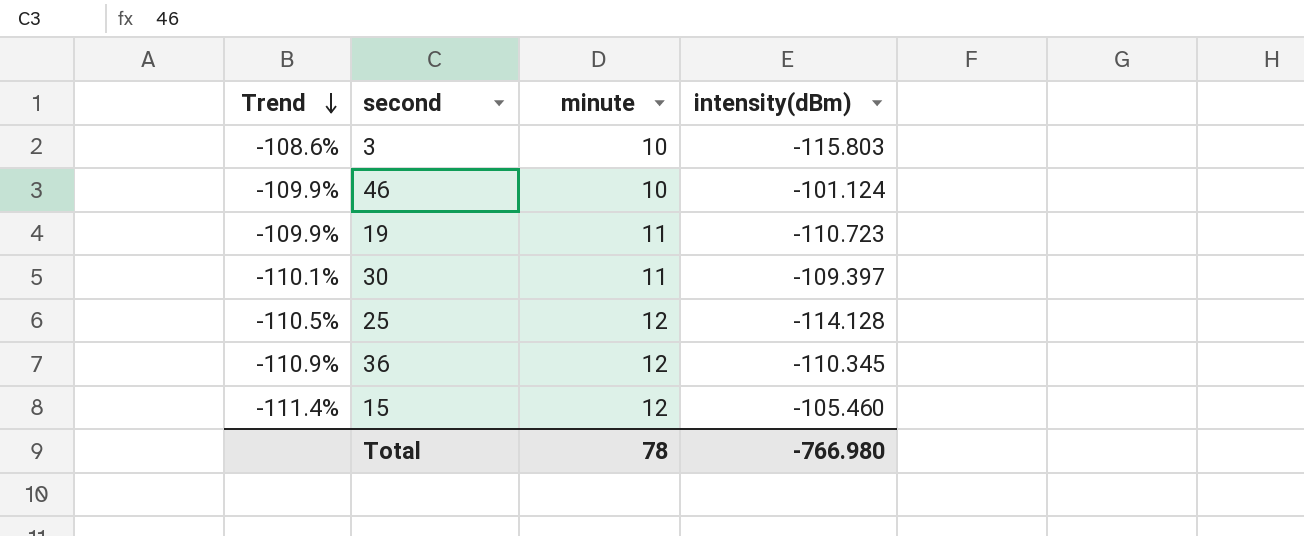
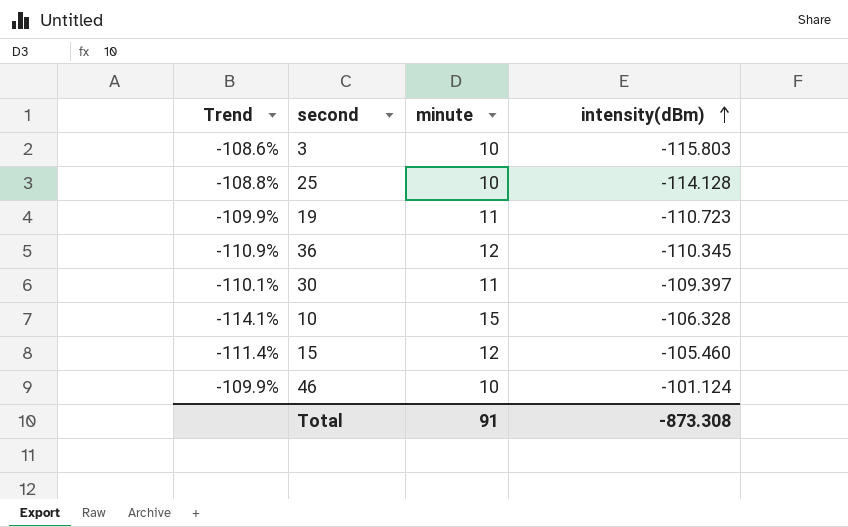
row order: Trend descending -> intensity(dBm) ascending
25 | Trend: -110.5% -> -108.8%
25 | minute: 12 -> 10
row 10: none -> -114.1% | 15 | -106.328
Total | minute: 78 -> 91
Total | intensity(dBm): -766.980 -> -873.308

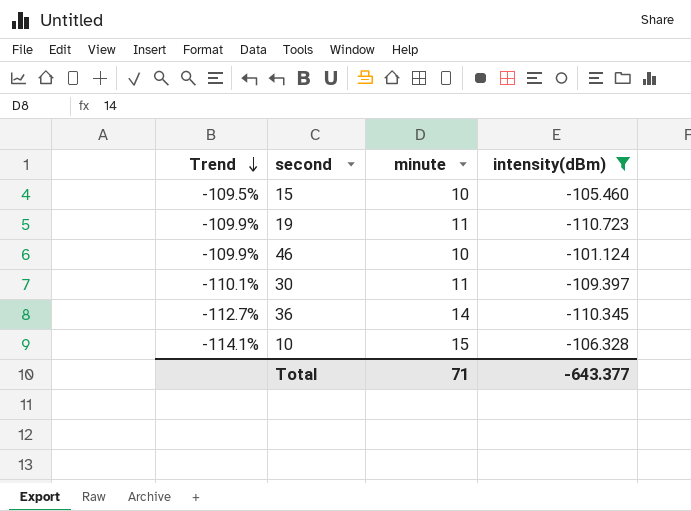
filter: none -> intensity(dBm) >= -110.723
row order: intensity(dBm) ascending -> Trend descending
15 | Trend: -111.4% -> -109.5%
15 | minute: 12 -> 10
36 | Trend: -110.9% -> -112.7%
36 | minute: 12 -> 14
Total | minute: 91 -> 71
Total | intensity(dBm): -873.308 -> -643.377

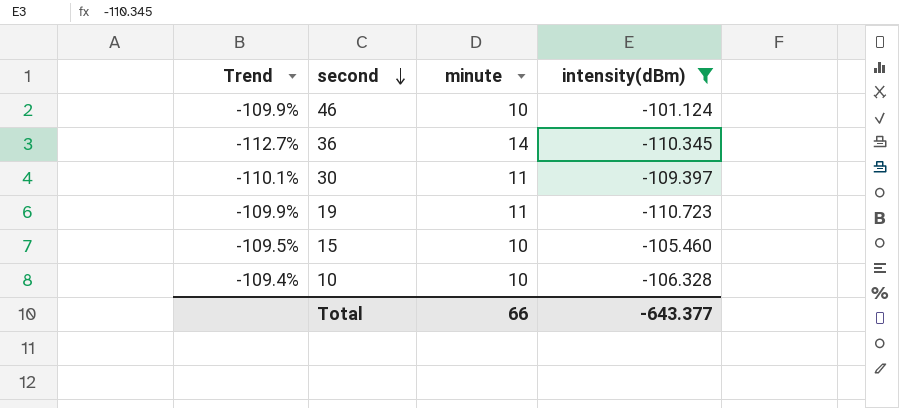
row order: Trend descending -> second descending
10 | Trend: -114.1% -> -109.4%
10 | minute: 15 -> 10
Total | minute: 71 -> 66

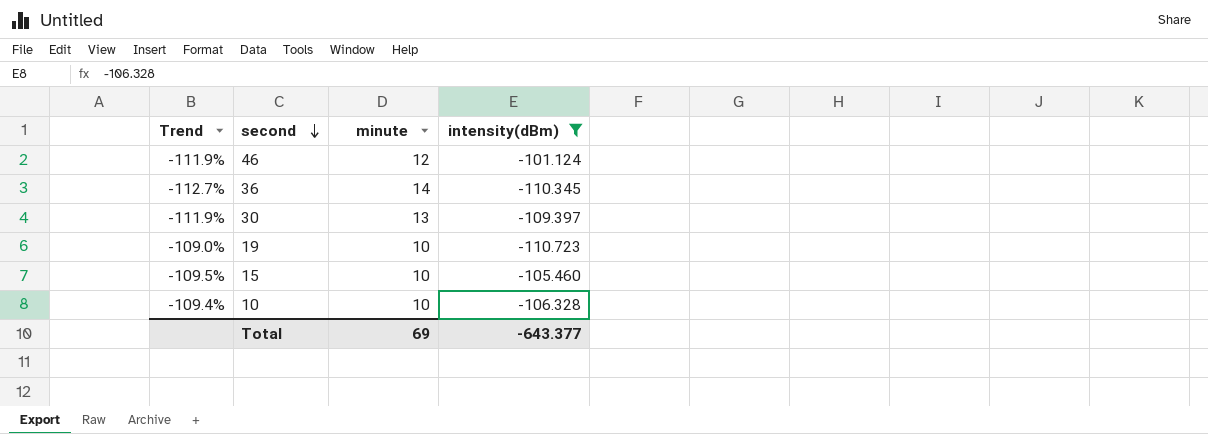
46 | Trend: -109.9% -> -111.9%
46 | minute: 10 -> 12
30 | Trend: -110.1% -> -111.9%
30 | minute: 11 -> 13
19 | Trend: -109.9% -> -109.0%
19 | minute: 11 -> 10
Total | minute: 66 -> 69

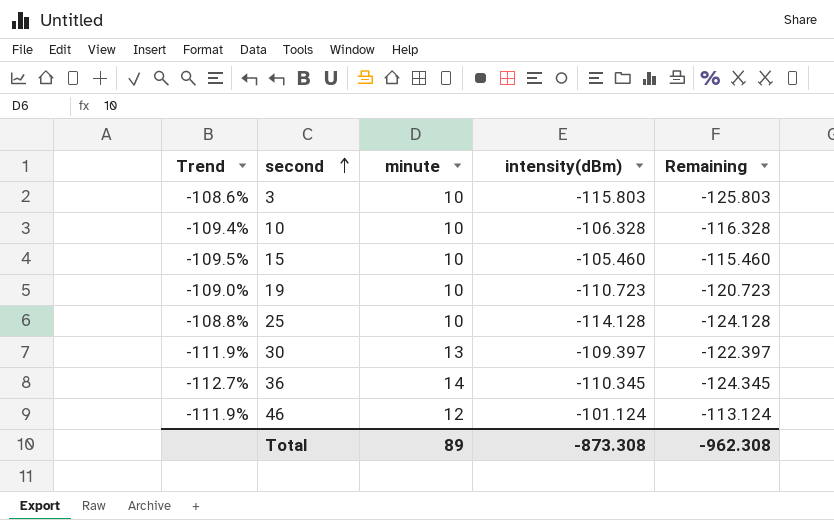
filter: intensity(dBm) >= -110.723 -> none
row order: second descending -> second ascending
column Remaining | formula: none -> [intensity(dBm)] - [minute]
Total | minute: 69 -> 89
Total | intensity(dBm): -643.377 -> -873.308

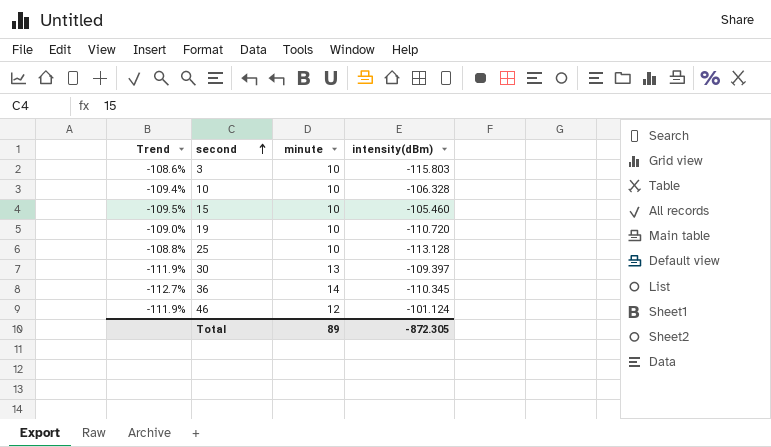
column Remaining | formula: [intensity(dBm)] - [minute] -> none
19 | intensity(dBm): -110.723 -> -110.720
25 | intensity(dBm): -114.128 -> -113.128
Total | intensity(dBm): -873.308 -> -872.305

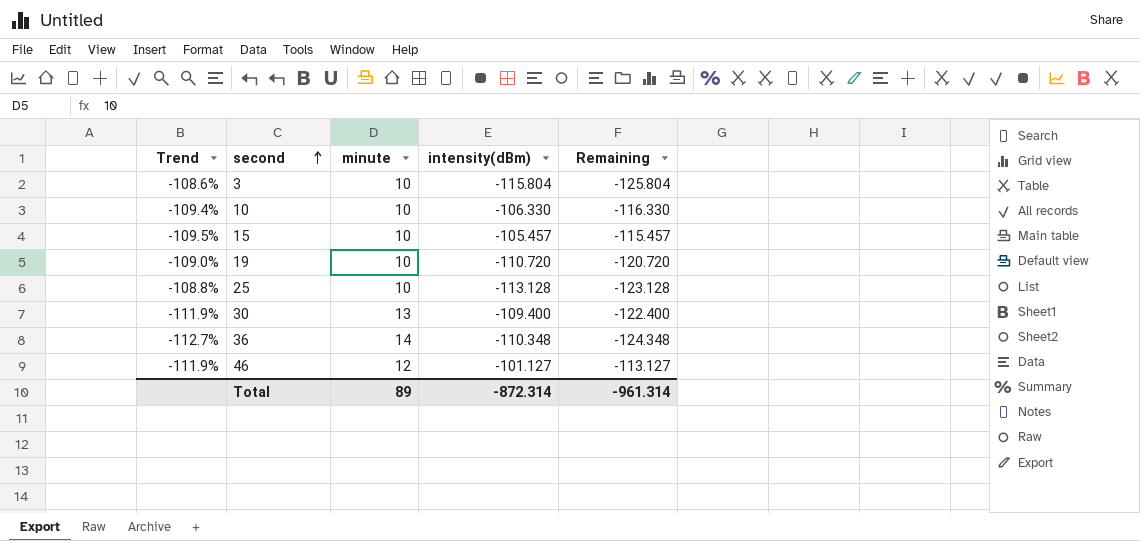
column Remaining | formula: none -> [intensity(dBm)] - [minute]
3 | intensity(dBm): -115.803 -> -115.804
10 | intensity(dBm): -106.328 -> -106.330
15 | intensity(dBm): -105.460 -> -105.457
30 | intensity(dBm): -109.397 -> -109.400
36 | intensity(dBm): -110.345 -> -110.348
46 | intensity(dBm): -101.124 -> -101.127
Total | intensity(dBm): -872.305 -> -872.314

